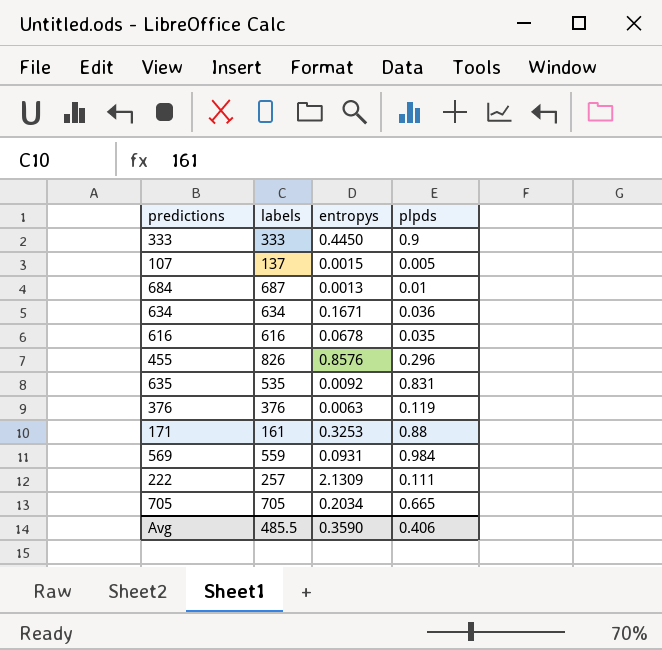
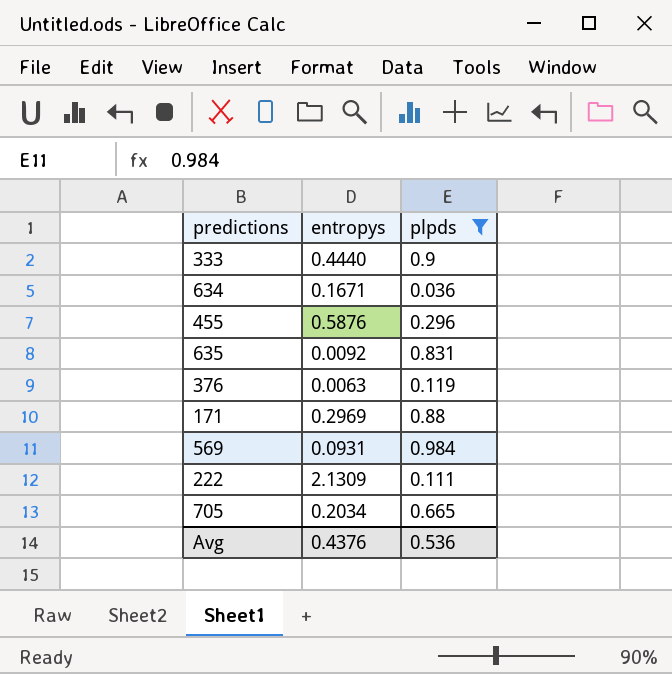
filter: none -> plpds >= 0.036
column labels | position: 2 -> none
333 | entropys: 0.4450 -> 0.4440
455 | entropys: 0.8576 -> 0.5876
171 | entropys: 0.3253 -> 0.2969
Avg | entropys: 0.3590 -> 0.4376
Avg | plpds: 0.406 -> 0.536

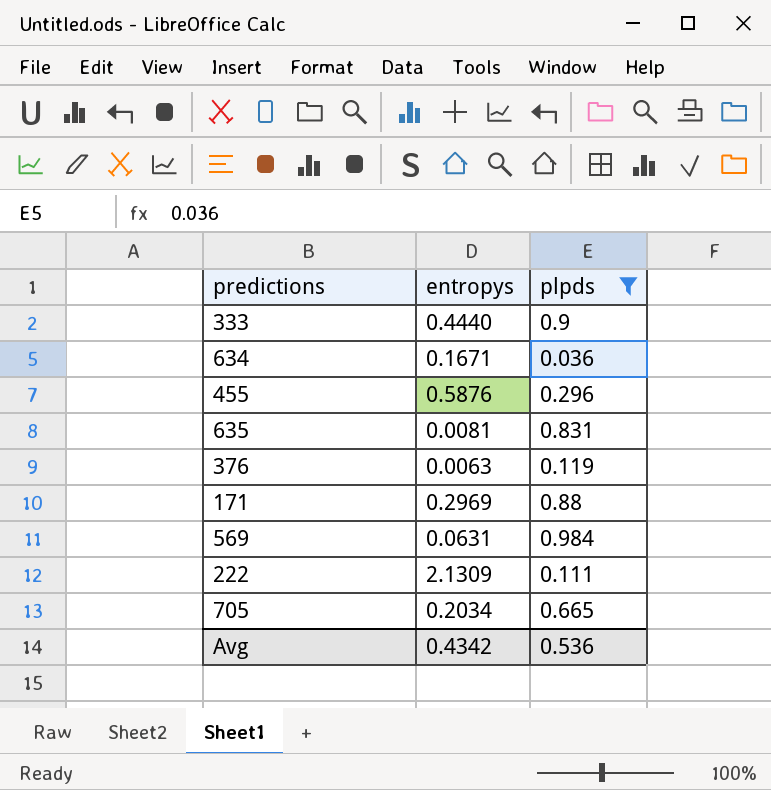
635 | entropys: 0.0092 -> 0.0081
569 | entropys: 0.0931 -> 0.0631
Avg | entropys: 0.4376 -> 0.4342

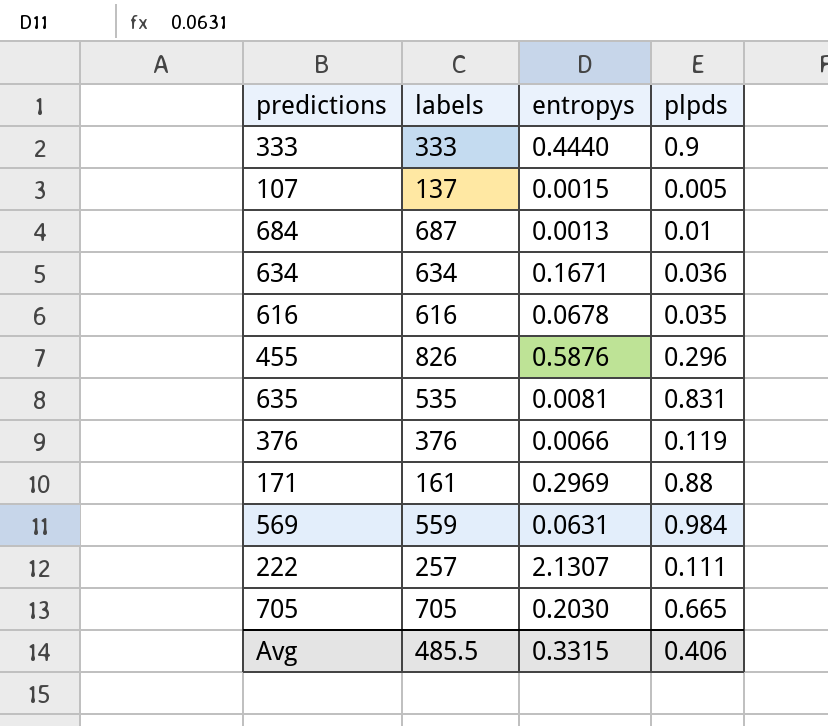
filter: plpds >= 0.036 -> none
column labels | position: none -> 2
376 | entropys: 0.0063 -> 0.0066
222 | entropys: 2.1309 -> 2.1307
705 | entropys: 0.2034 -> 0.2030
Avg | entropys: 0.4342 -> 0.3315
Avg | plpds: 0.536 -> 0.406

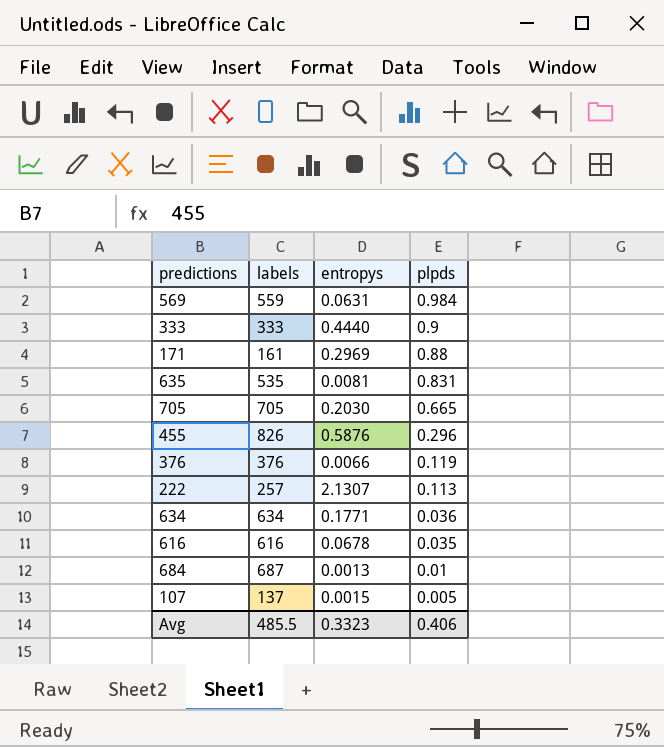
row order: none -> plpds descending
222 | plpds: 0.111 -> 0.113
634 | entropys: 0.1671 -> 0.1771
Avg | entropys: 0.3315 -> 0.3323

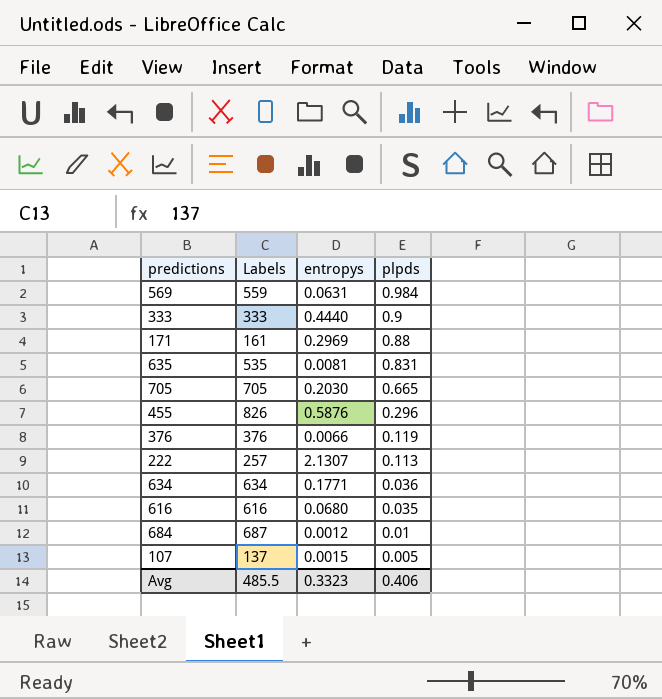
column name: labels -> Labels
616 | entropys: 0.0678 -> 0.0680
684 | entropys: 0.0013 -> 0.0012

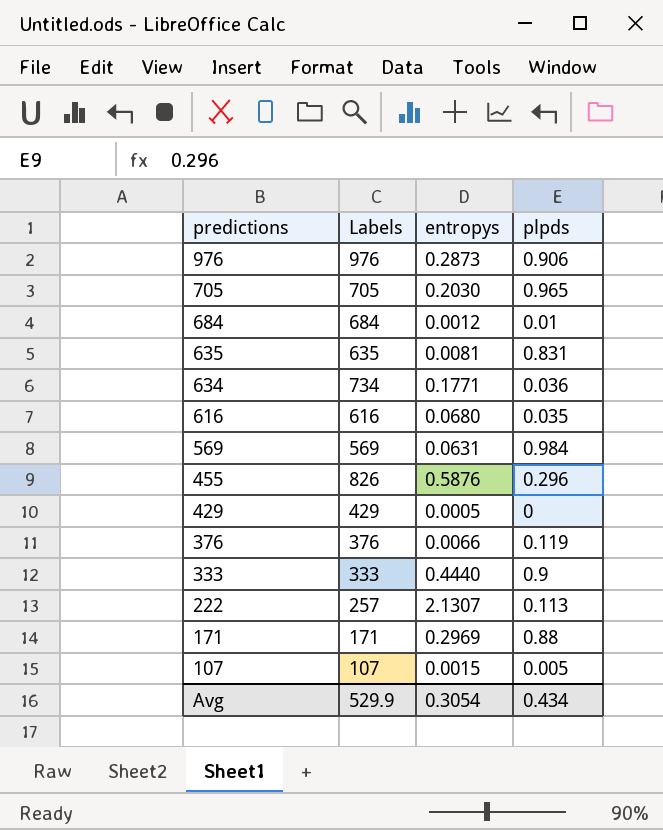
row order: plpds descending -> predictions descending
row 976: none -> 976 | 0.2873 | 0.906
705 | plpds: 0.665 -> 0.965
684 | Labels: 687 -> 684
635 | Labels: 535 -> 635
634 | Labels: 634 -> 734
569 | Labels: 559 -> 569
row 429: none -> 429 | 0.0005 | 0
171 | Labels: 161 -> 171
107 | Labels: 137 -> 107
Avg | Labels: 485.5 -> 529.9
Avg | entropys: 0.3323 -> 0.3054
Avg | plpds: 0.406 -> 0.434

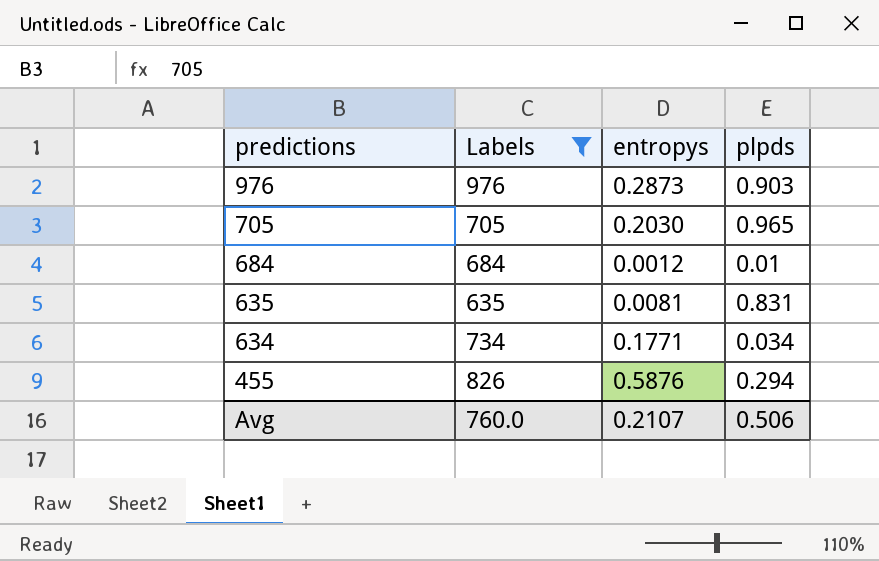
filter: none -> Labels >= 635
976 | plpds: 0.906 -> 0.903
634 | plpds: 0.036 -> 0.034
455 | plpds: 0.296 -> 0.294
Avg | Labels: 529.9 -> 760.0
Avg | entropys: 0.3054 -> 0.2107
Avg | plpds: 0.434 -> 0.506

